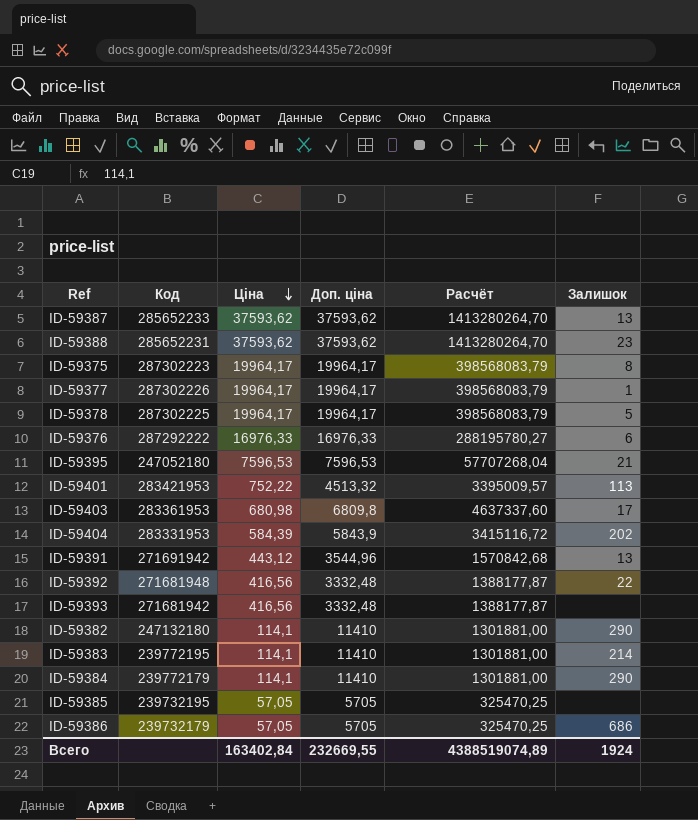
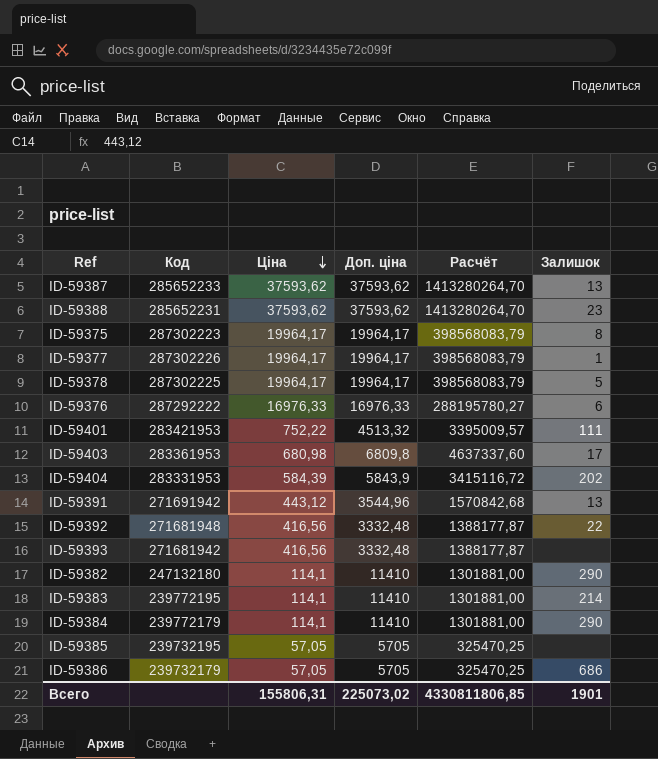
row ID-59395: 247052180 | 7596,53 | 7596,53 | 57707268,04 | 21 -> none
ID-59401 | Залишок: 113 -> 111
Всего | Ціна: 163402,84 -> 155806,31
Всего | Доп. ціна: 232669,55 -> 225073,02
Всего | Расчёт: 4388519074,89 -> 4330811806,85
Всего | Залишок: 1924 -> 1901

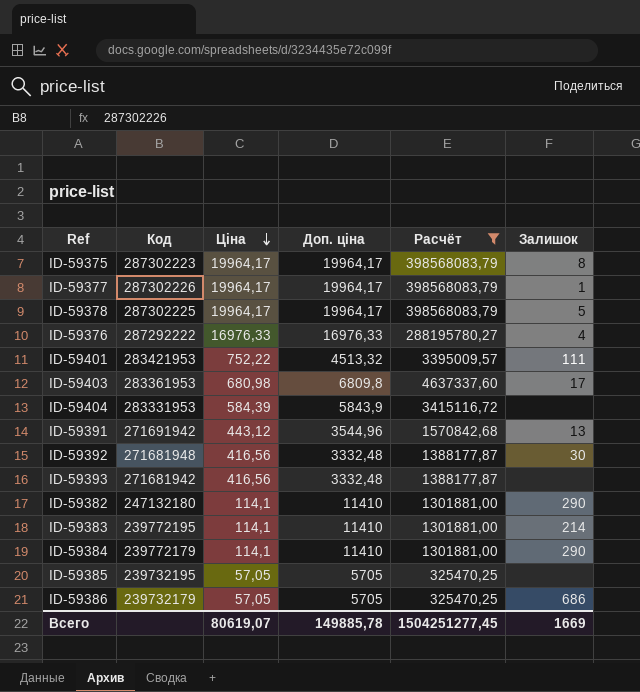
filter: none -> Расчёт != 1413280264,70
ID-59376 | Залишок: 6 -> 4
ID-59404 | Залишок: 202 -> none
ID-59392 | Залишок: 22 -> 30
Всего | Ціна: 155806,31 -> 80619,07
Всего | Доп. ціна: 225073,02 -> 149885,78
Всего | Расчёт: 4330811806,85 -> 1504251277,45
Всего | Залишок: 1901 -> 1669

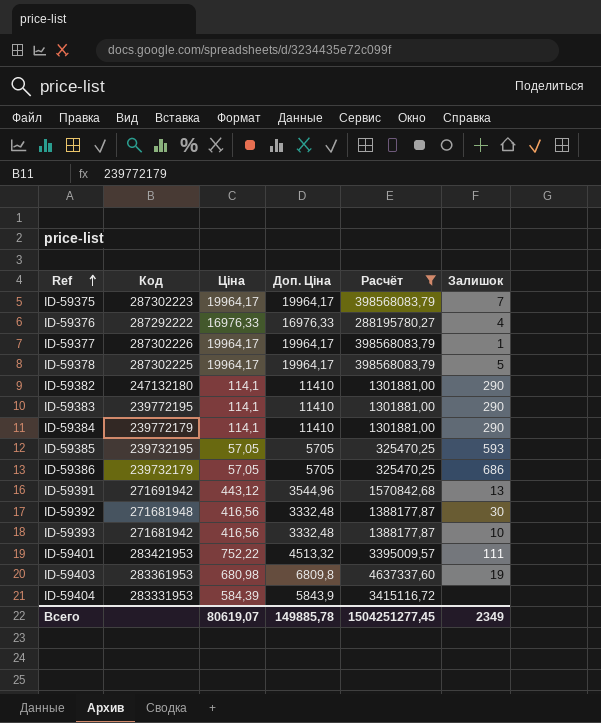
row order: Ціна descending -> Ref ascending
column name: Доп. ціна -> Доп. Ціна
ID-59375 | Залишок: 8 -> 7
ID-59383 | Залишок: 214 -> 290
ID-59385 | Залишок: none -> 593
ID-59393 | Залишок: none -> 10
ID-59403 | Залишок: 17 -> 19
Всего | Залишок: 1669 -> 2349

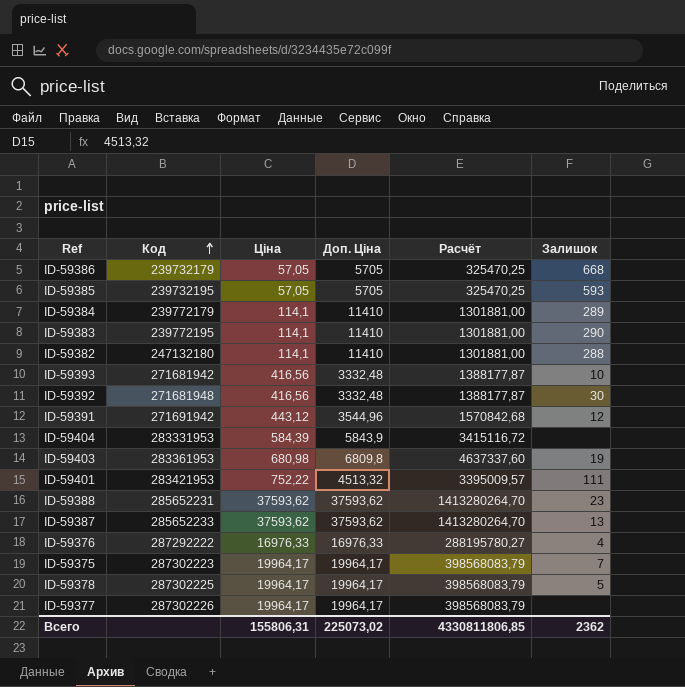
filter: Расчёт != 1413280264,70 -> none
row order: Ref ascending -> Код ascending
ID-59386 | Залишок: 686 -> 668
ID-59384 | Залишок: 290 -> 289
ID-59382 | Залишок: 290 -> 288
ID-59391 | Залишок: 13 -> 12
ID-59377 | Залишок: 1 -> none
Всего | Ціна: 80619,07 -> 155806,31
Всего | Доп. Ціна: 149885,78 -> 225073,02
Всего | Расчёт: 1504251277,45 -> 4330811806,85
Всего | Залишок: 2349 -> 2362

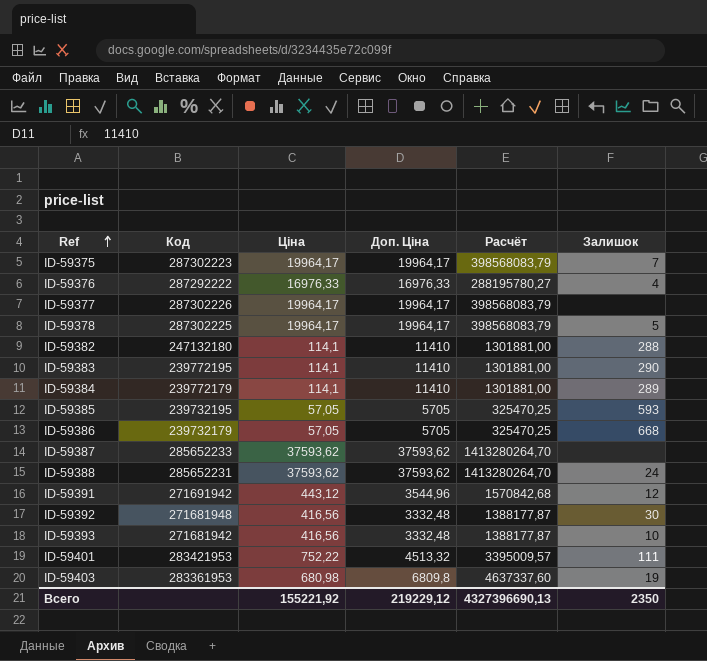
row order: Код ascending -> Ref ascending
row ID-59404: 283331953 | 584,39 | 5843,9 | 3415116,72 | none -> none
ID-59387 | Залишок: 13 -> none
ID-59388 | Залишок: 23 -> 24
Всего | Ціна: 155806,31 -> 155221,92
Всего | Доп. Ціна: 225073,02 -> 219229,12
Всего | Расчёт: 4330811806,85 -> 4327396690,13
Всего | Залишок: 2362 -> 2350

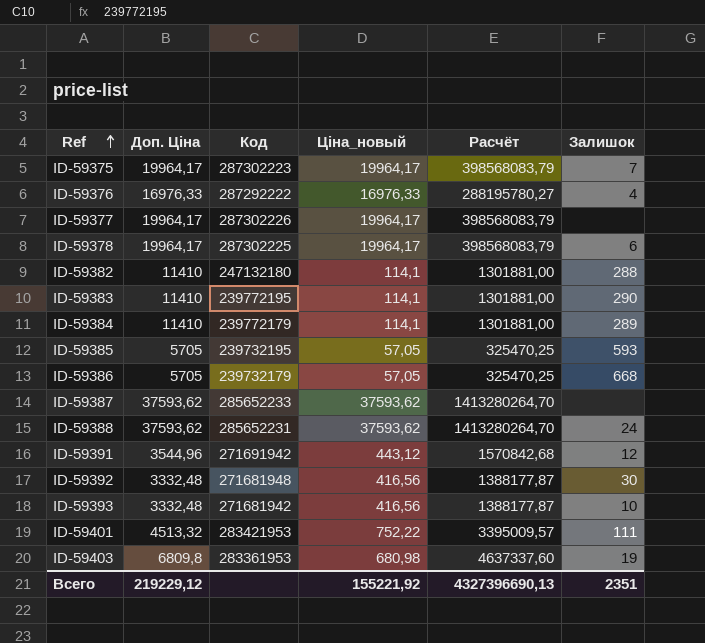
column Доп. Ціна | position: 4 -> 2
column name: Ціна -> Ціна_новый
ID-59378 | Залишок: 5 -> 6
Всего | Залишок: 2350 -> 2351

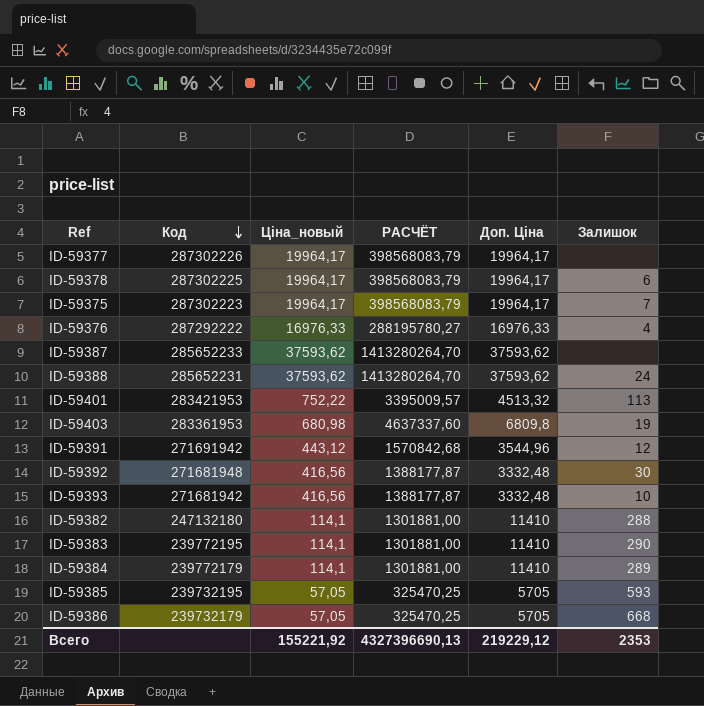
row order: Ref ascending -> Код descending
column name: Расчёт -> РАСЧЁТ
column Доп. Ціна | position: 2 -> 5
ID-59401 | Залишок: 111 -> 113
Всего | Залишок: 2351 -> 2353

